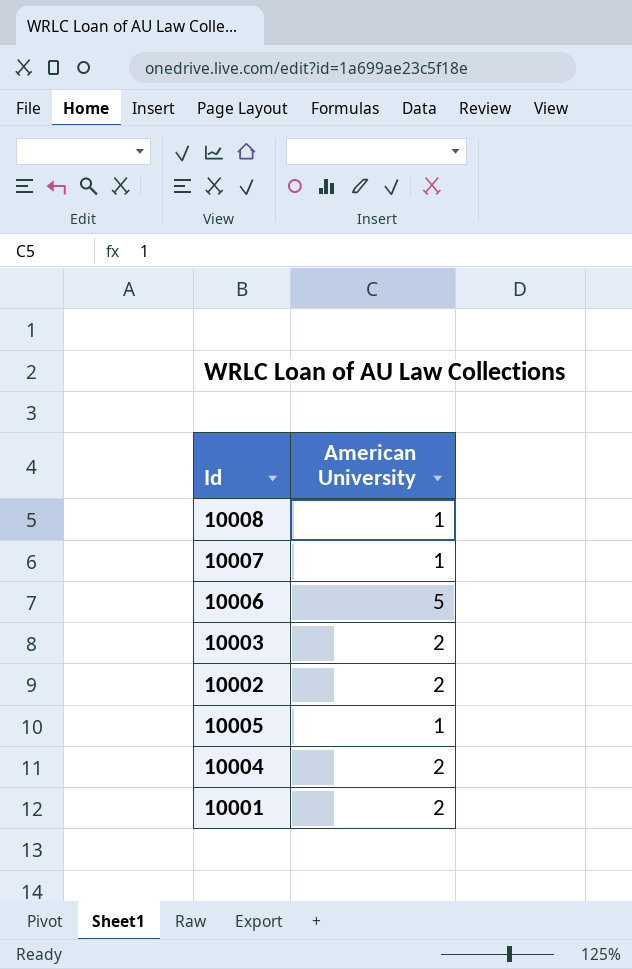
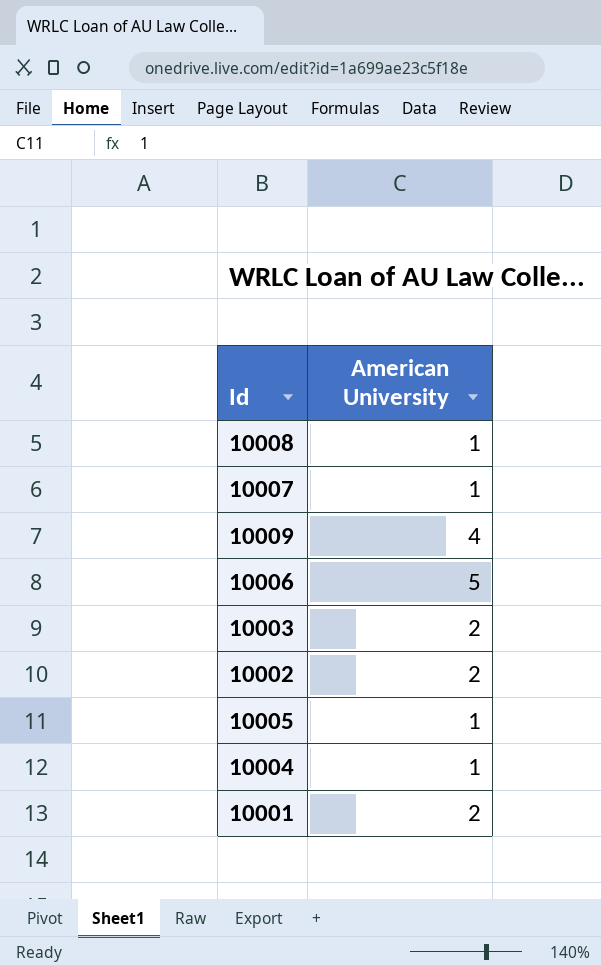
row 10009: none -> 4
10004 | American University: 2 -> 1

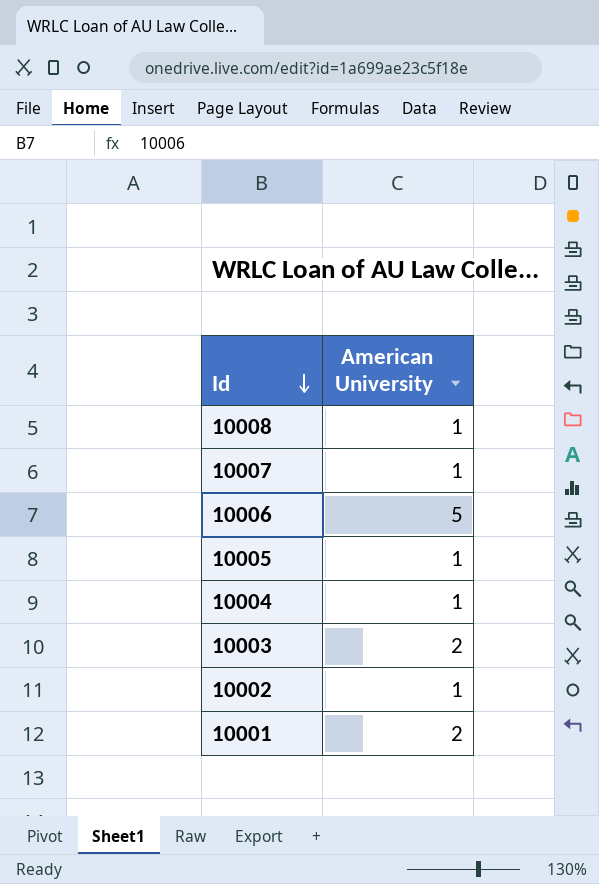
row order: none -> Id descending
row 10009: 4 -> none
10002 | American University: 2 -> 1

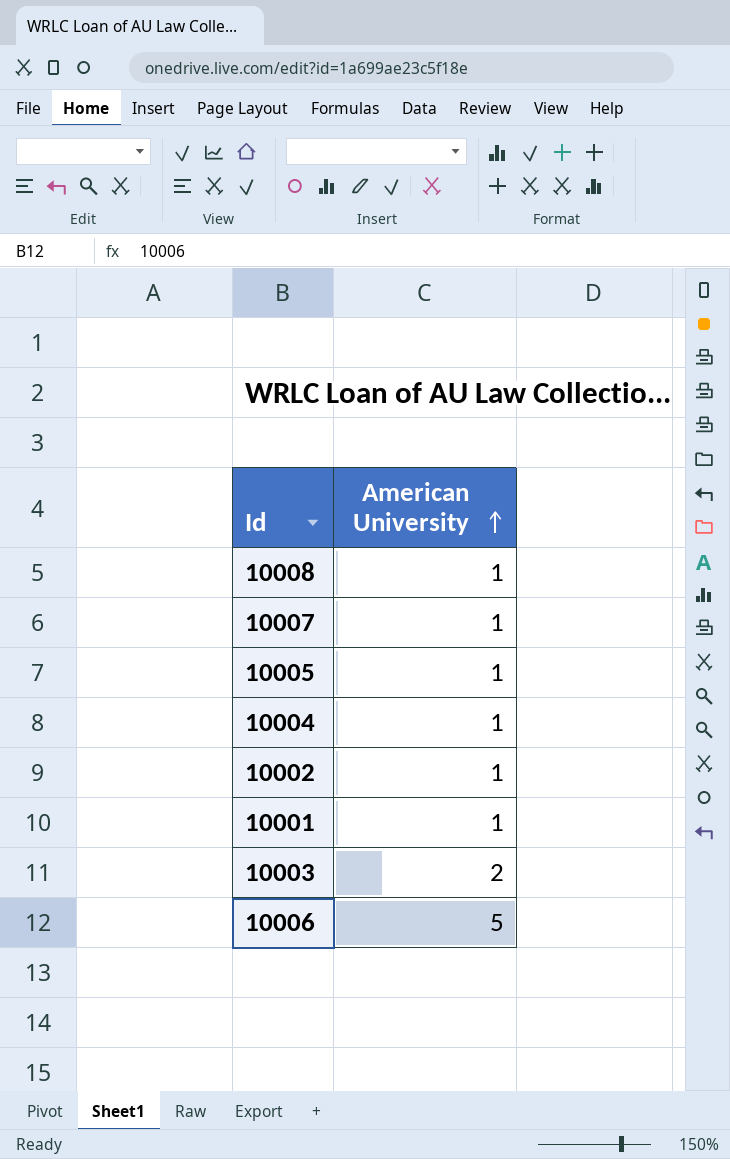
row order: Id descending -> American University ascending
10001 | American University: 2 -> 1

